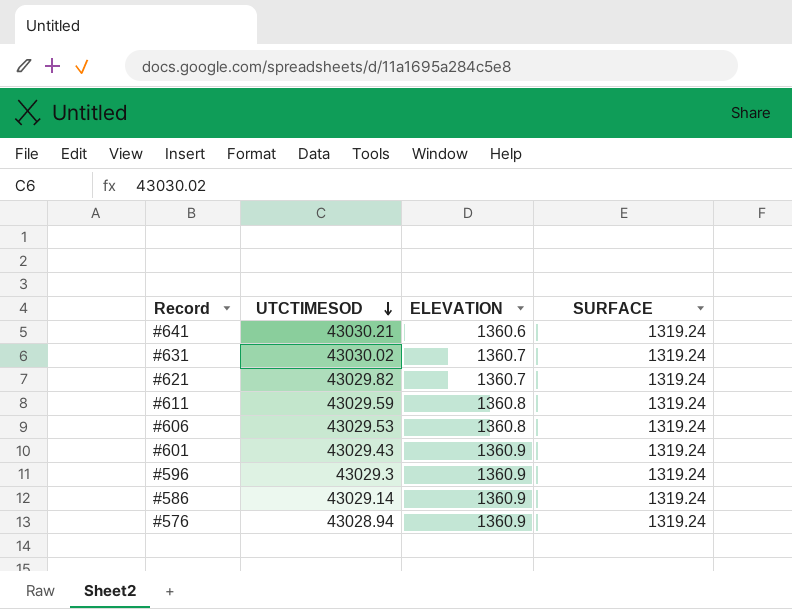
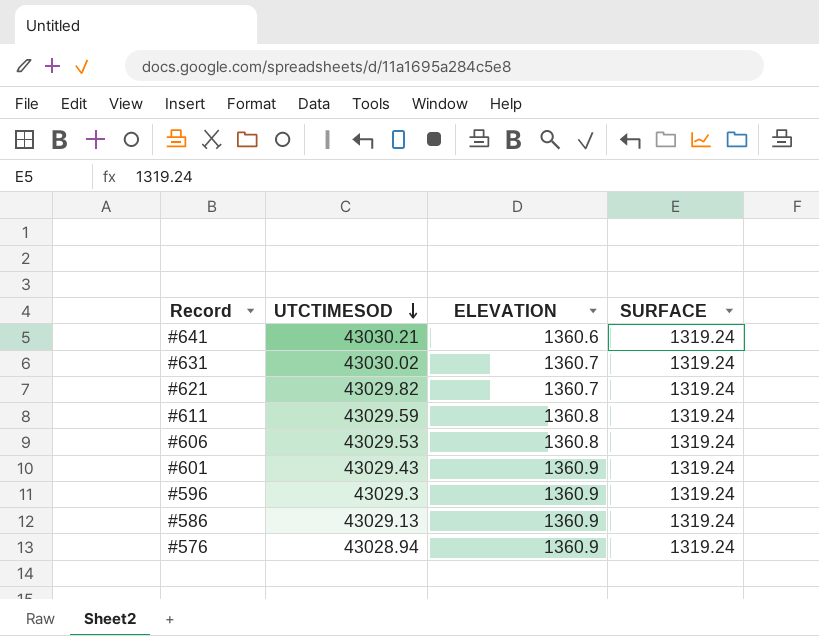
#586 | UTCTIMESOD: 43029.14 -> 43029.13

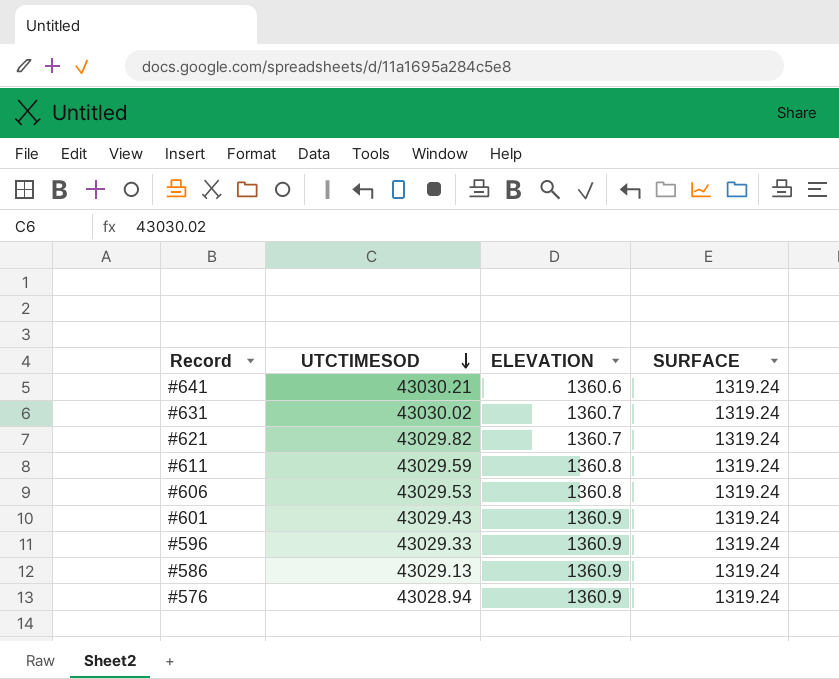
#596 | UTCTIMESOD: 43029.3 -> 43029.33

